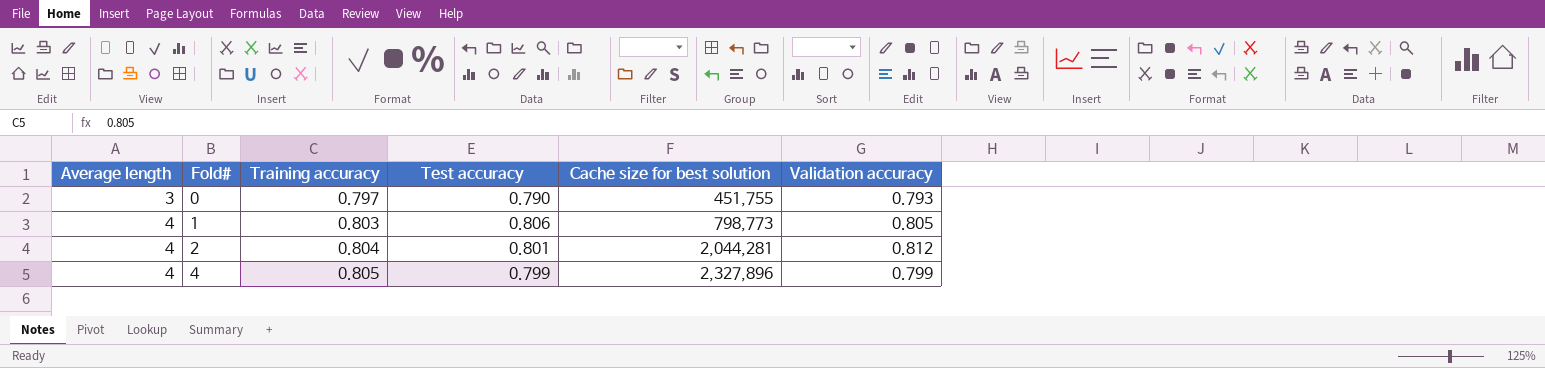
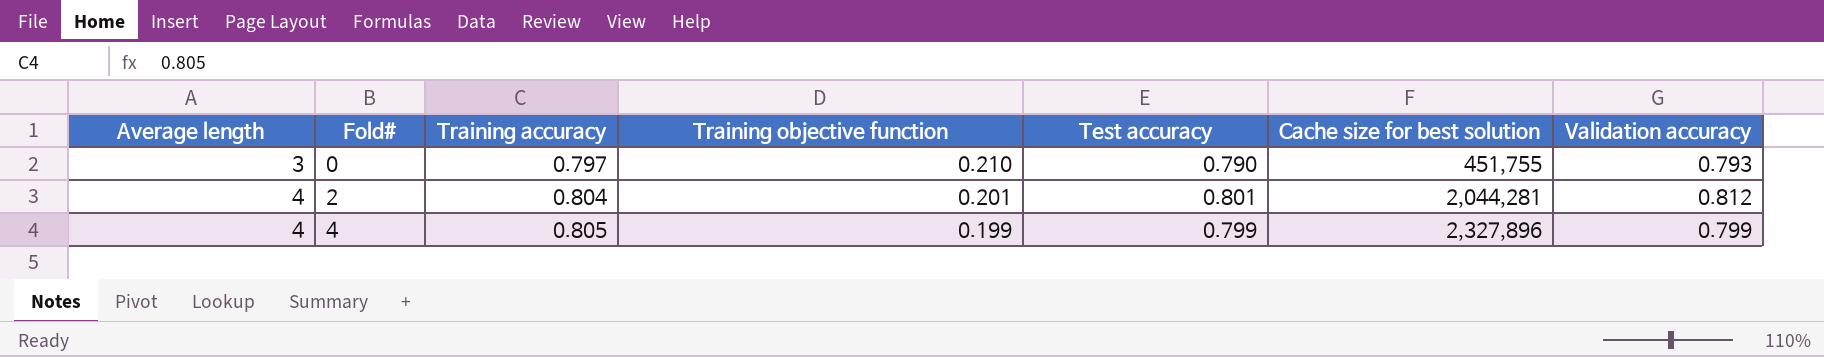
column Training objective function | position: none -> 4
row 1: 4 | 0.803 | 0.806 | 798,773 | 0.805 -> none

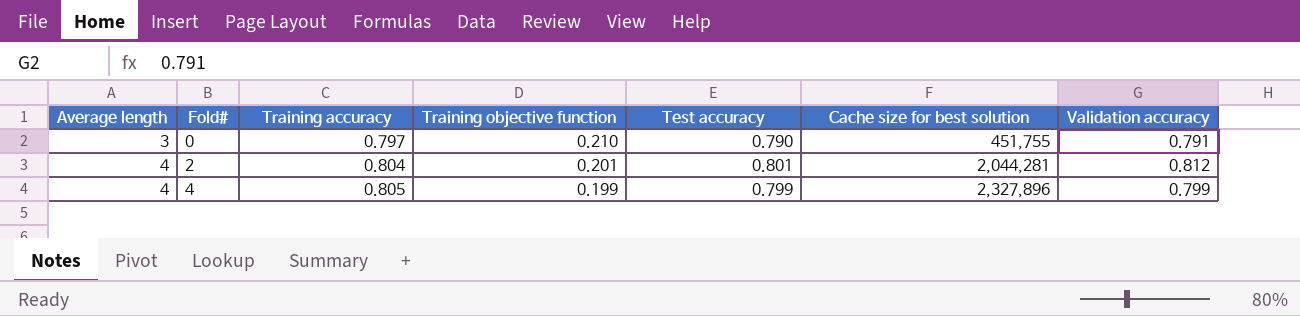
0 | Validation accuracy: 0.793 -> 0.791

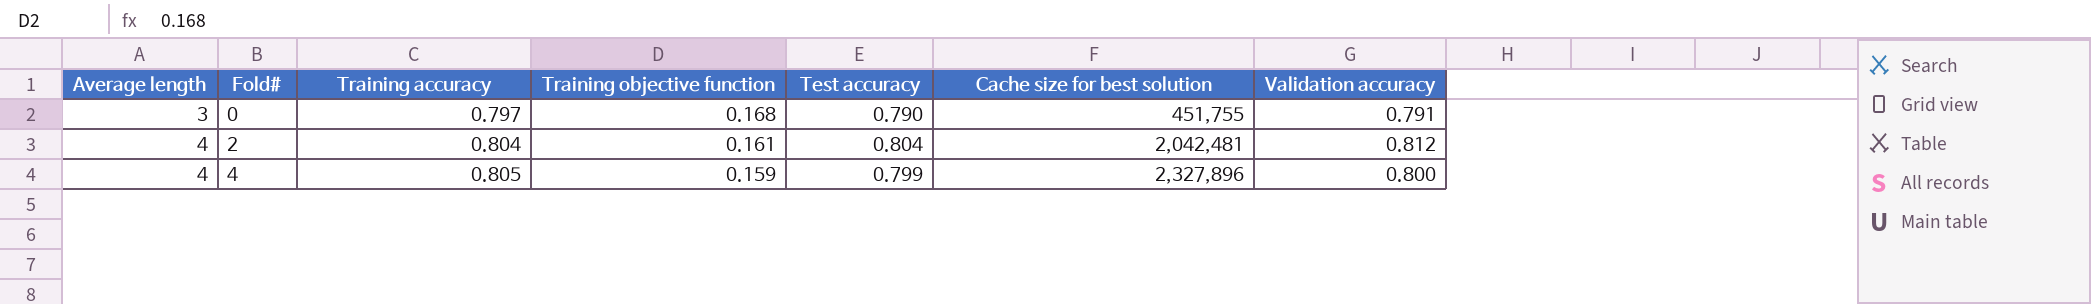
0 | Training objective function: 0.210 -> 0.168
2 | Training objective function: 0.201 -> 0.161
2 | Test accuracy: 0.801 -> 0.804
2 | Cache size for best solution: 2,044,281 -> 2,042,481
4 | Training objective function: 0.199 -> 0.159
4 | Validation accuracy: 0.799 -> 0.800

